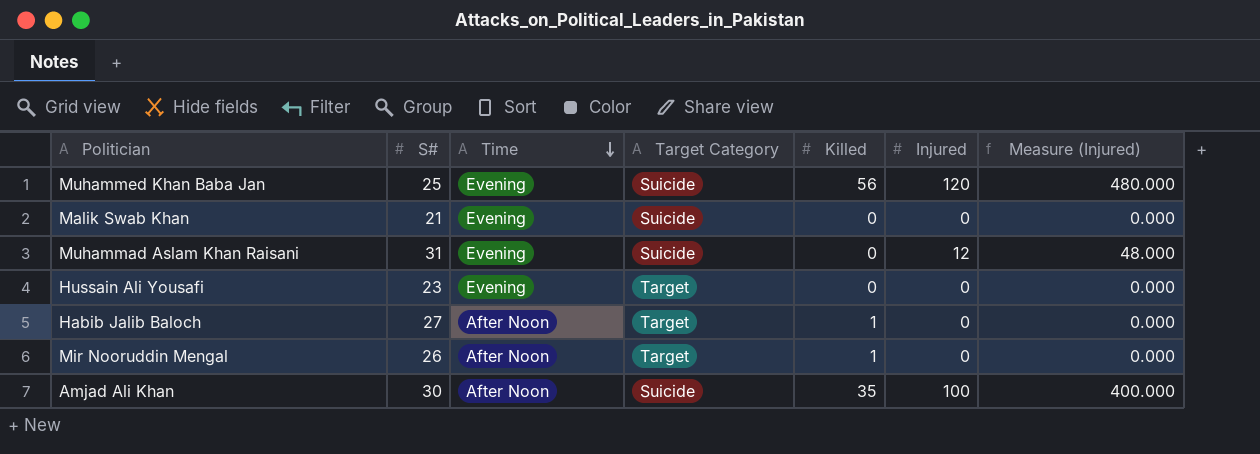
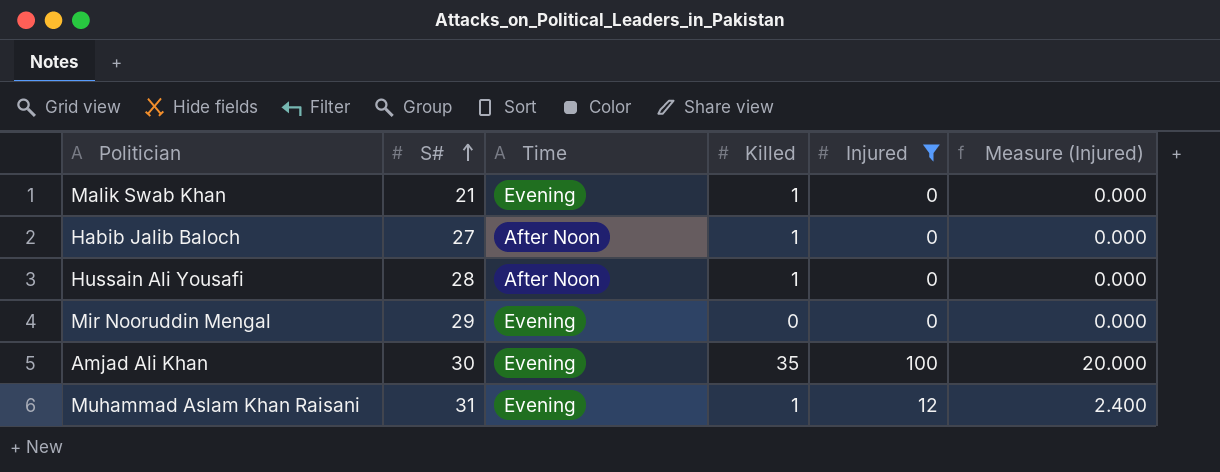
filter: none -> Injured != 120
row order: Time descending -> S# ascending
column Target Category | position: 4 -> none
column Measure (Injured) | formula: [Injured] * 4 -> [Injured] * 0.2
Malik Swab Khan | Killed: 0 -> 1
Hussain Ali Yousafi | S#: 23 -> 28
Hussain Ali Yousafi | Time: Evening -> After Noon
Hussain Ali Yousafi | Killed: 0 -> 1
Mir Nooruddin Mengal | S#: 26 -> 29
Mir Nooruddin Mengal | Time: After Noon -> Evening
Mir Nooruddin Mengal | Killed: 1 -> 0
Amjad Ali Khan | Time: After Noon -> Evening
Muhammad Aslam Khan Raisani | Killed: 0 -> 1

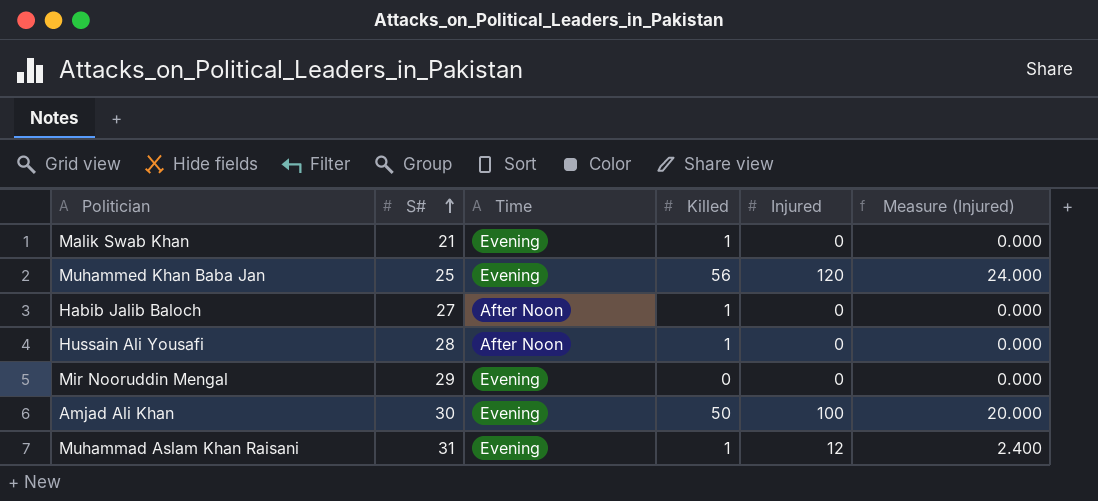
filter: Injured != 120 -> none
Amjad Ali Khan | Killed: 35 -> 50

